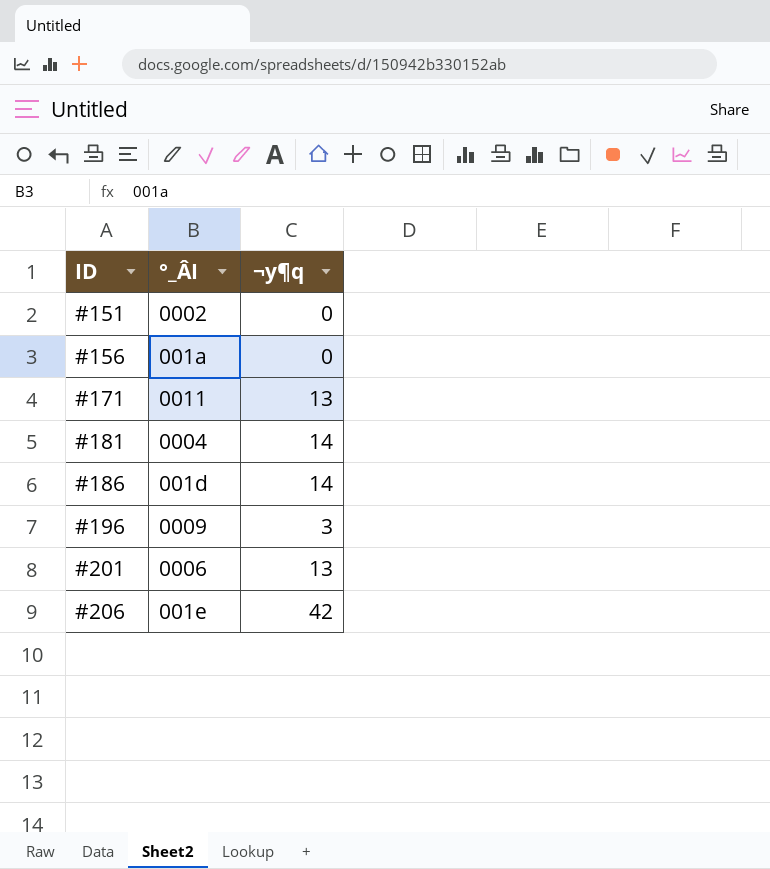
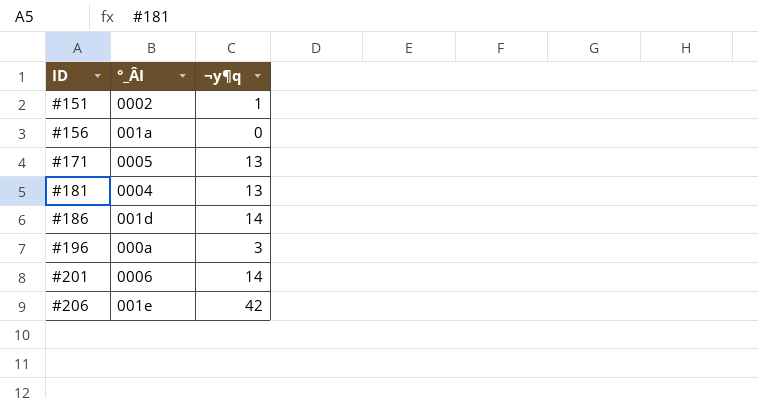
#151 | ¬y¶q: 0 -> 1
#171 | °_ÂI: 0011 -> 0005
#181 | ¬y¶q: 14 -> 13
#196 | °_ÂI: 0009 -> 000a
#201 | ¬y¶q: 13 -> 14

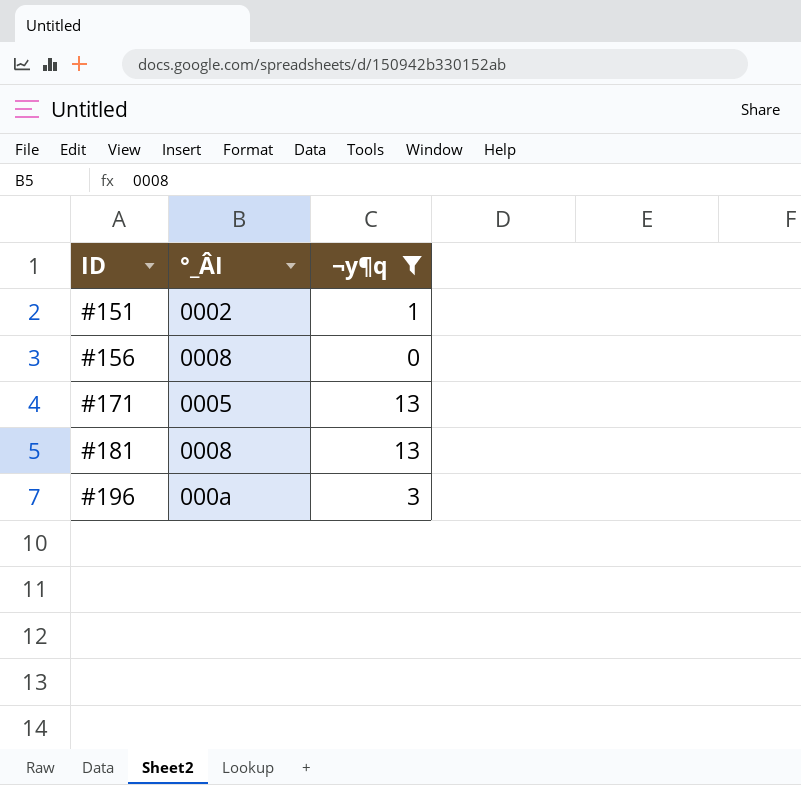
filter: none -> ¬y¶q <= 13
#156 | °_ÂI: 001a -> 0008
#181 | °_ÂI: 0004 -> 0008

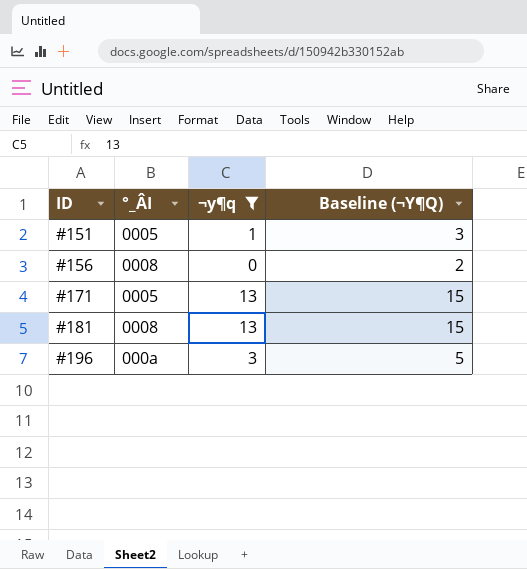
column Baseline (¬Y¶Q) | formula: none -> [¬y¶q] + 2
#151 | °_ÂI: 0002 -> 0005

